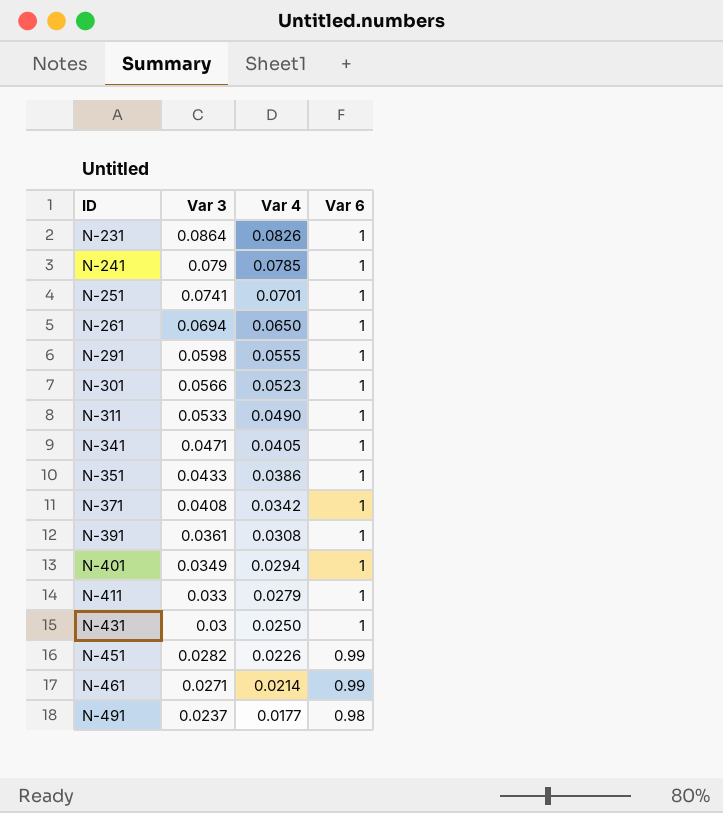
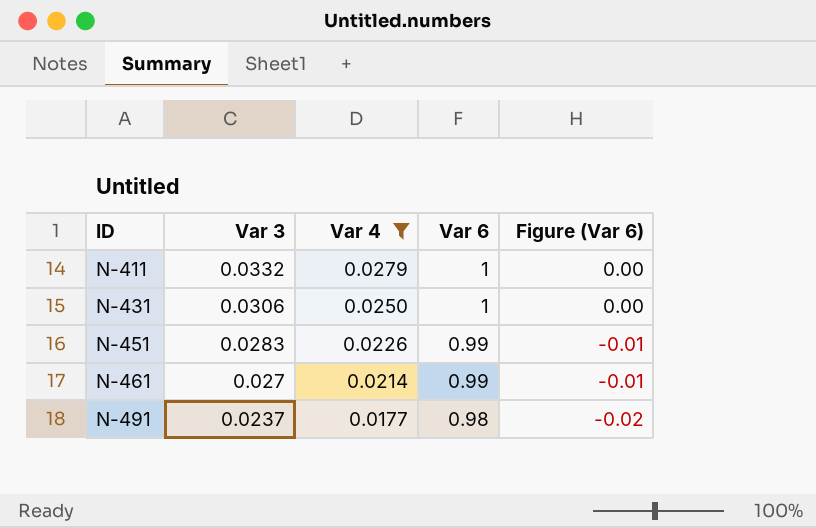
filter: none -> Var 4 <= 0.0279
column Figure (Var 6) | formula: none -> [Var 6] - 1
N-411 | Var 3: 0.033 -> 0.0332
N-431 | Var 3: 0.03 -> 0.0306
N-451 | Var 3: 0.0282 -> 0.0283
N-461 | Var 3: 0.0271 -> 0.027

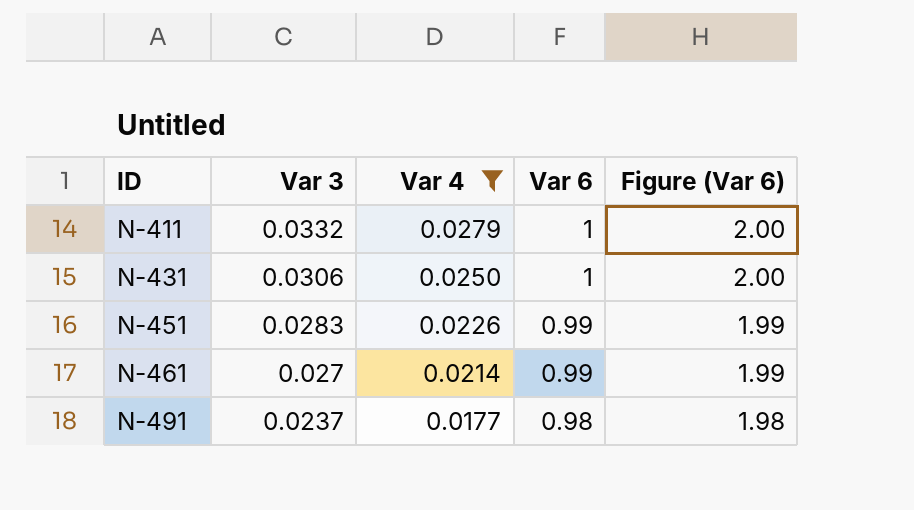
column Figure (Var 6) | formula: [Var 6] - 1 -> [Var 6] + 1

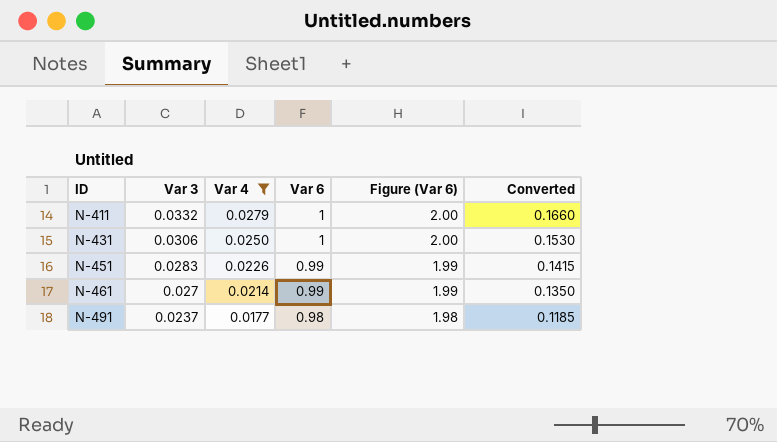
column Converted | formula: none -> [Var 3] * 5

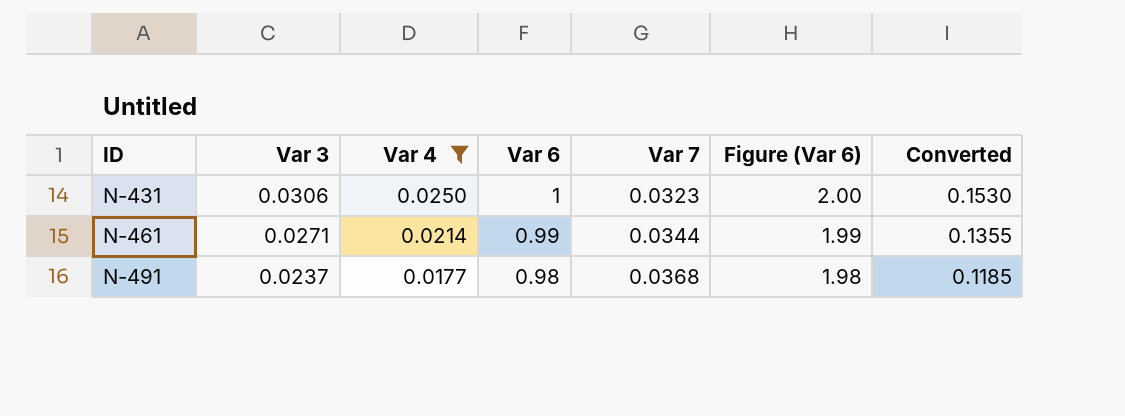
column Var 7 | position: none -> 5
row N-411: 0.0332 | 0.0279 | 1 | 2.00 | 0.1660 -> none
row N-451: 0.0283 | 0.0226 | 0.99 | 1.99 | 0.1415 -> none
N-461 | Var 3: 0.027 -> 0.0271
N-461 | Converted: 0.1350 -> 0.1355

